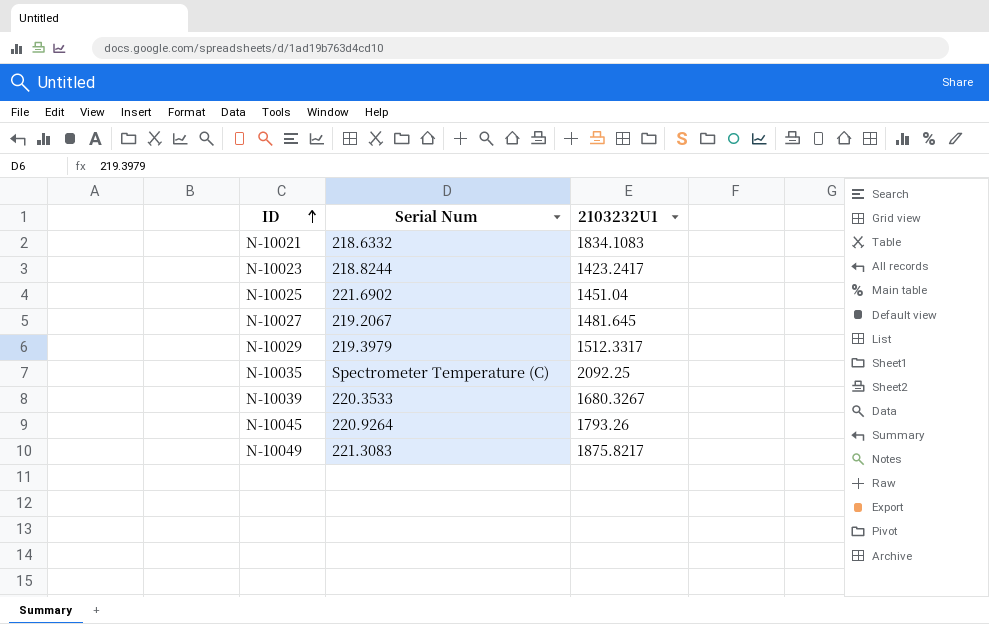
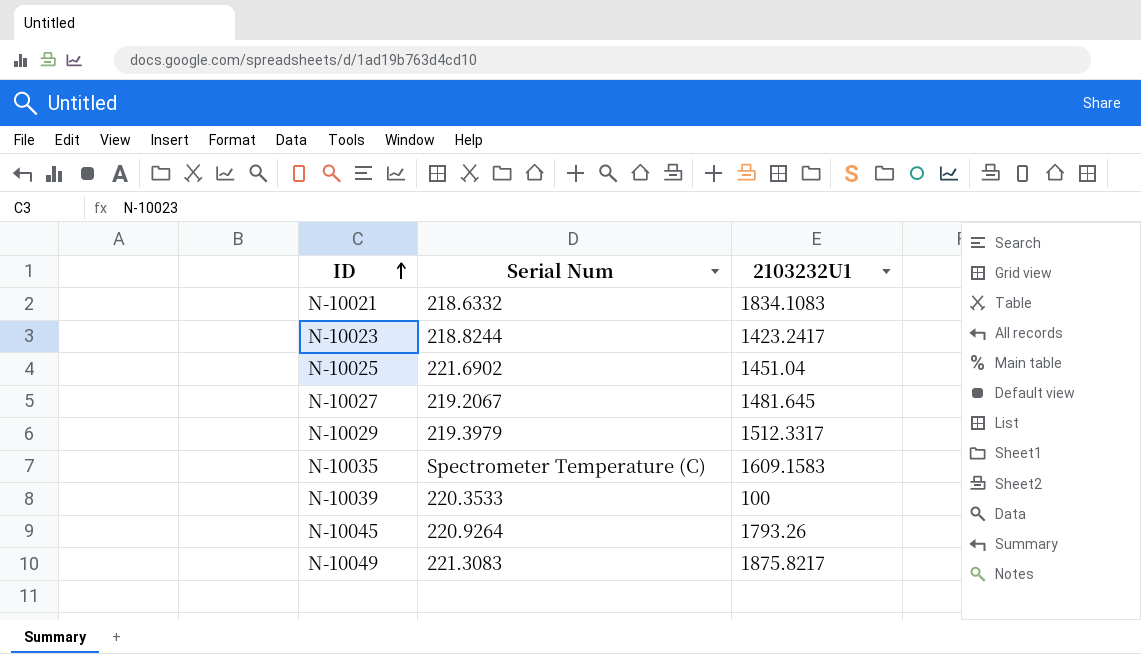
N-10035 | 2103232U1: 2092.25 -> 1609.1583
N-10039 | 2103232U1: 1680.3267 -> 100

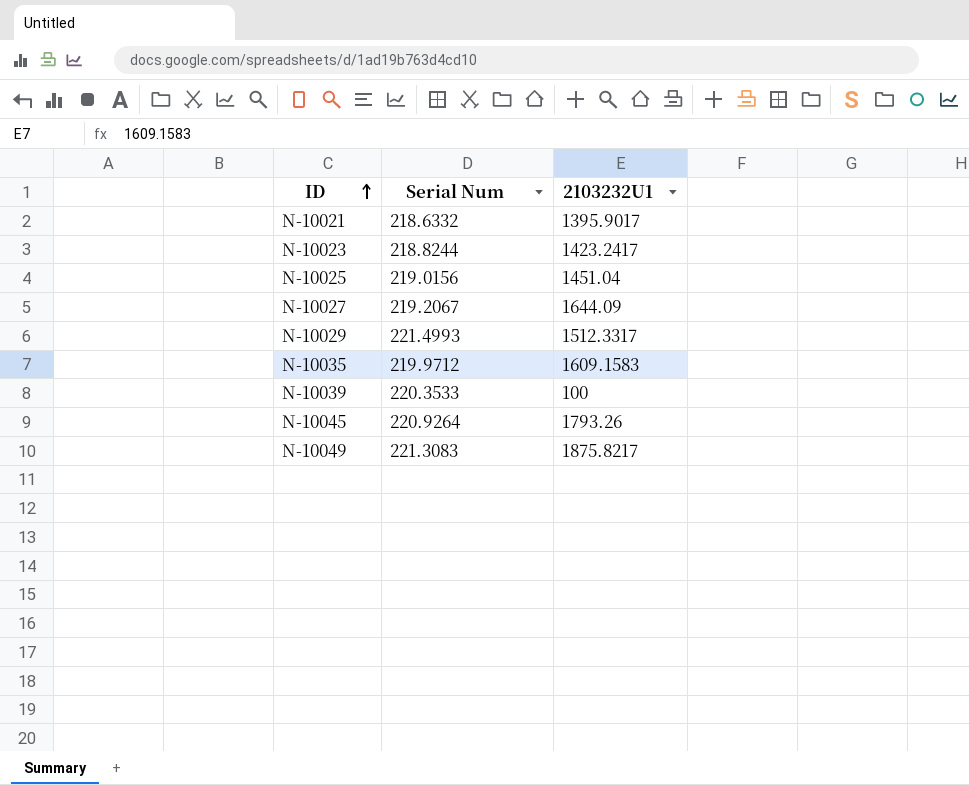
N-10021 | 2103232U1: 1834.1083 -> 1395.9017
N-10025 | Serial Num: 221.6902 -> 219.0156
N-10027 | 2103232U1: 1481.645 -> 1644.09
N-10029 | Serial Num: 219.3979 -> 221.4993
N-10035 | Serial Num: Spectrometer Temperature (C) -> 219.9712

